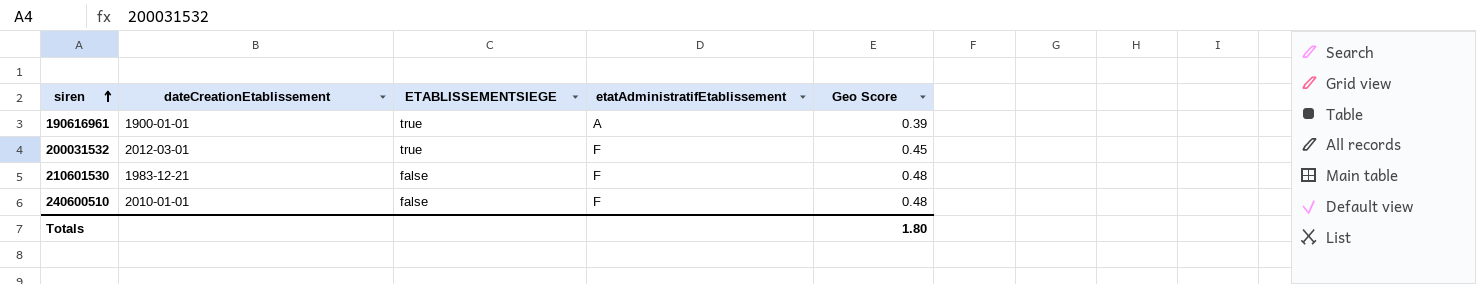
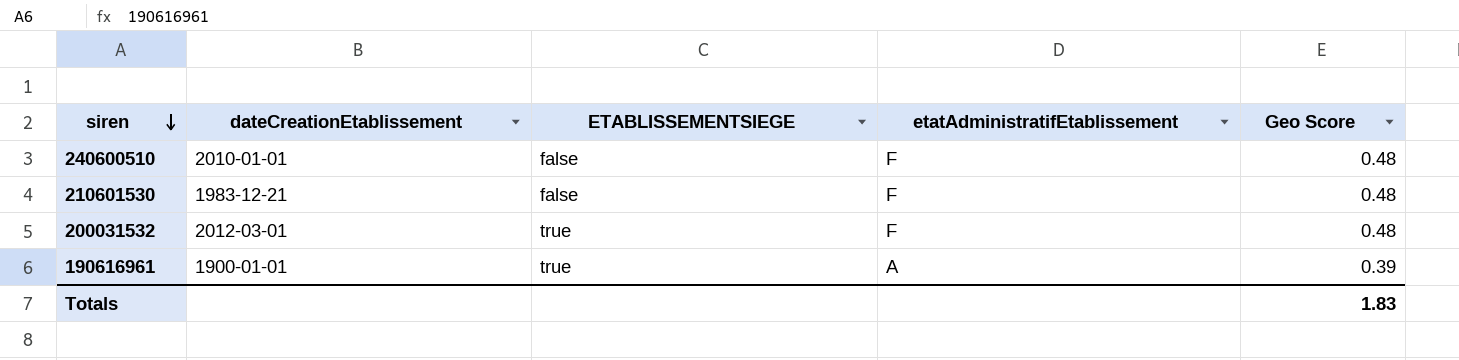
row order: siren ascending -> siren descending
200031532 | Geo Score: 0.45 -> 0.48
Totals | Geo Score: 1.80 -> 1.83

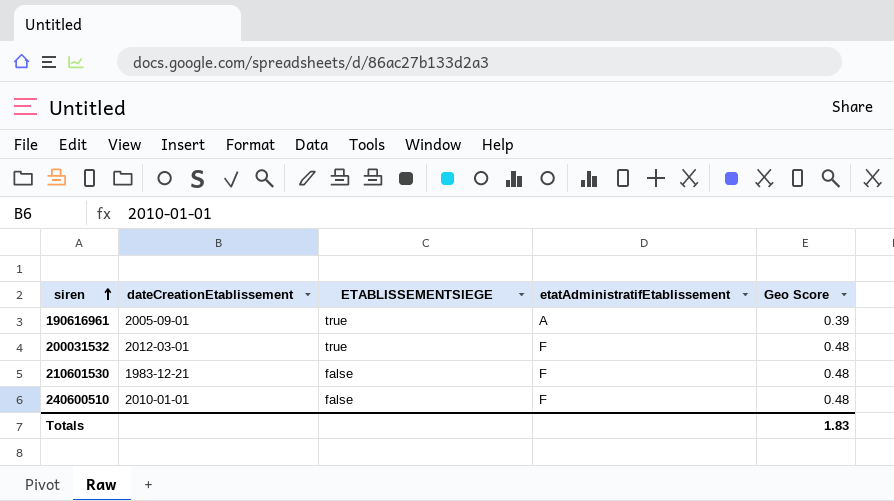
row order: siren descending -> siren ascending
190616961 | dateCreationEtablissement: 1900-01-01 -> 2005-09-01

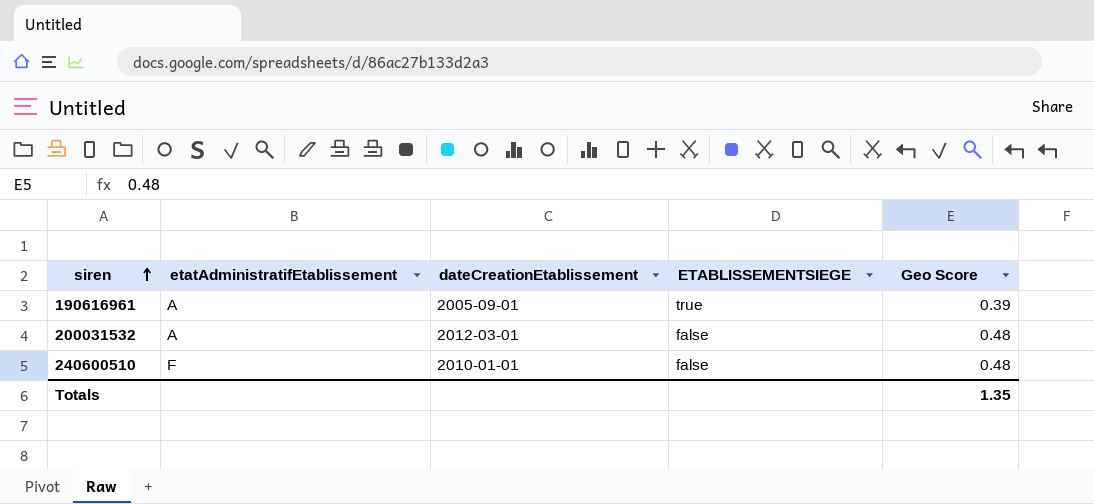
column etatAdministratifEtablissement | position: 4 -> 2
row 210601530: 1983-12-21 | false | F | 0.48 -> none
200031532 | etatAdministratifEtablissement: F -> A
200031532 | ETABLISSEMENTSIEGE: true -> false
Totals | Geo Score: 1.83 -> 1.35

